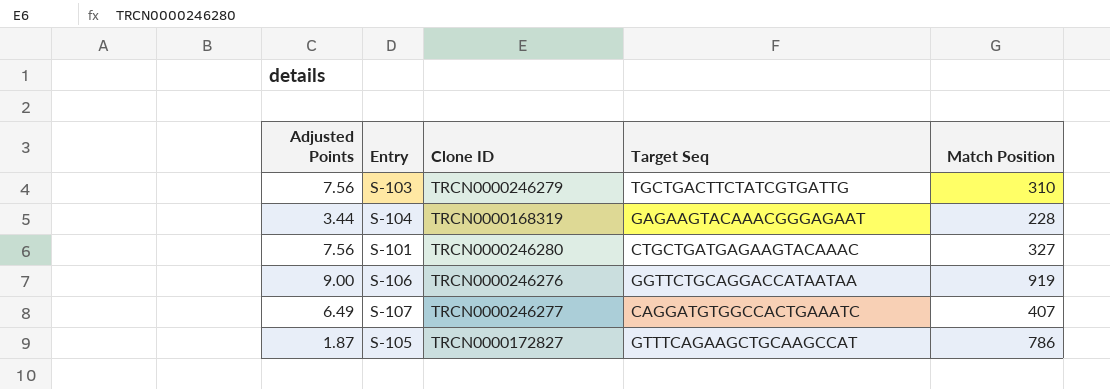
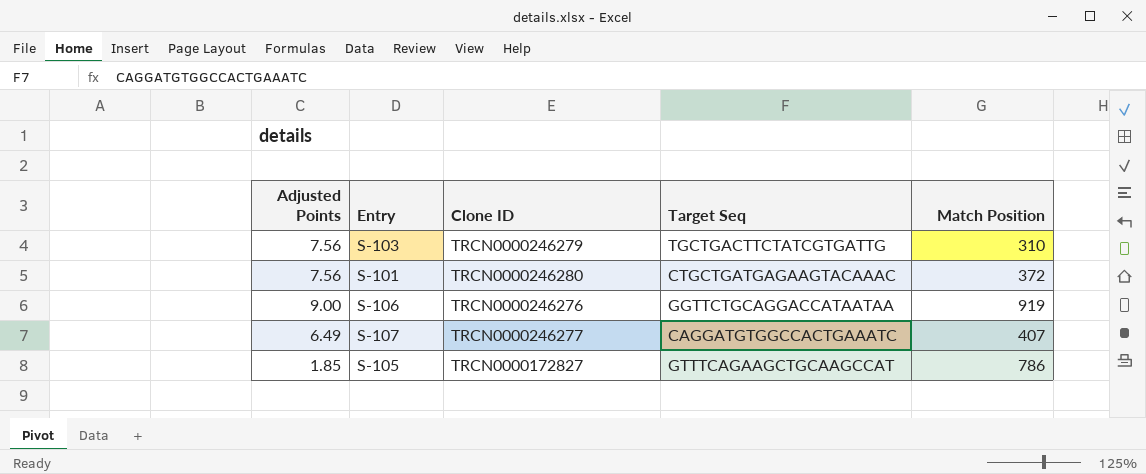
row S-104: 3.44 | TRCN0000168319 | GAGAAGTACAAACGGGAGAAT | 228 -> none
S-101 | Match Position: 327 -> 372
S-105 | Adjusted Points: 1.87 -> 1.85

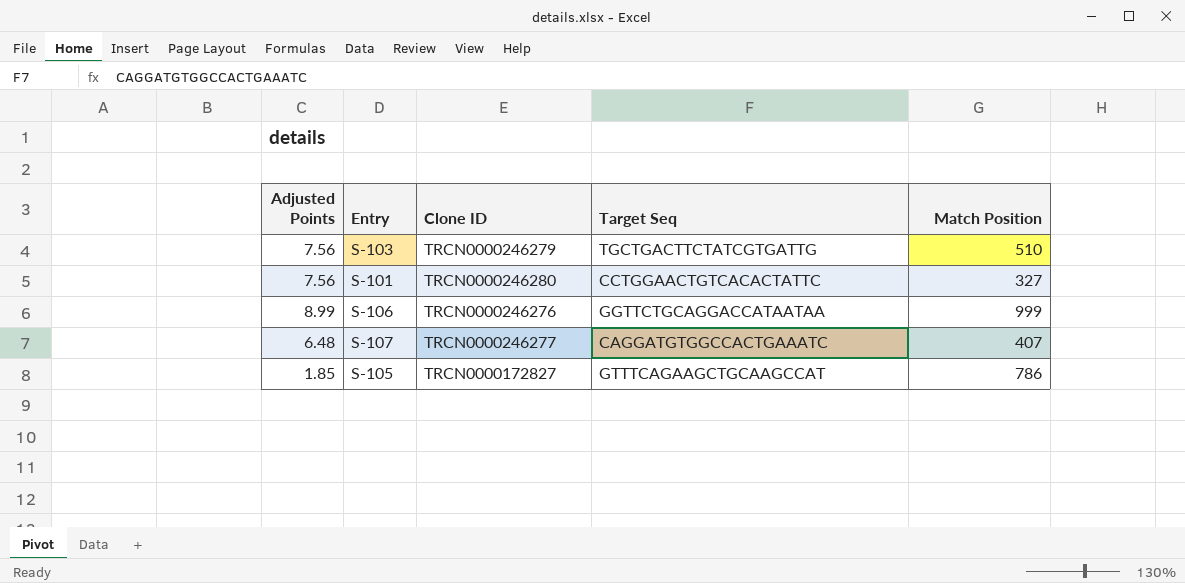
S-103 | Match Position: 310 -> 510
S-101 | Target Seq: CTGCTGATGAGAAGTACAAAC -> CCTGGAACTGTCACACTATTC
S-101 | Match Position: 372 -> 327
S-106 | Adjusted Points: 9.00 -> 8.99
S-106 | Match Position: 919 -> 999
S-107 | Adjusted Points: 6.49 -> 6.48

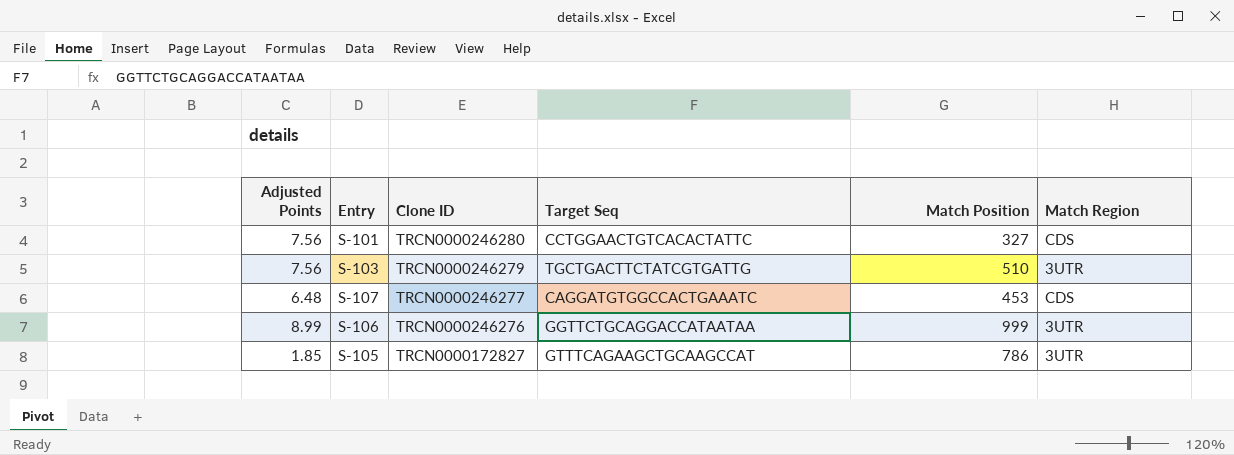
row order: none -> Clone ID descending
column Match Region | position: none -> 6
S-107 | Match Position: 407 -> 453

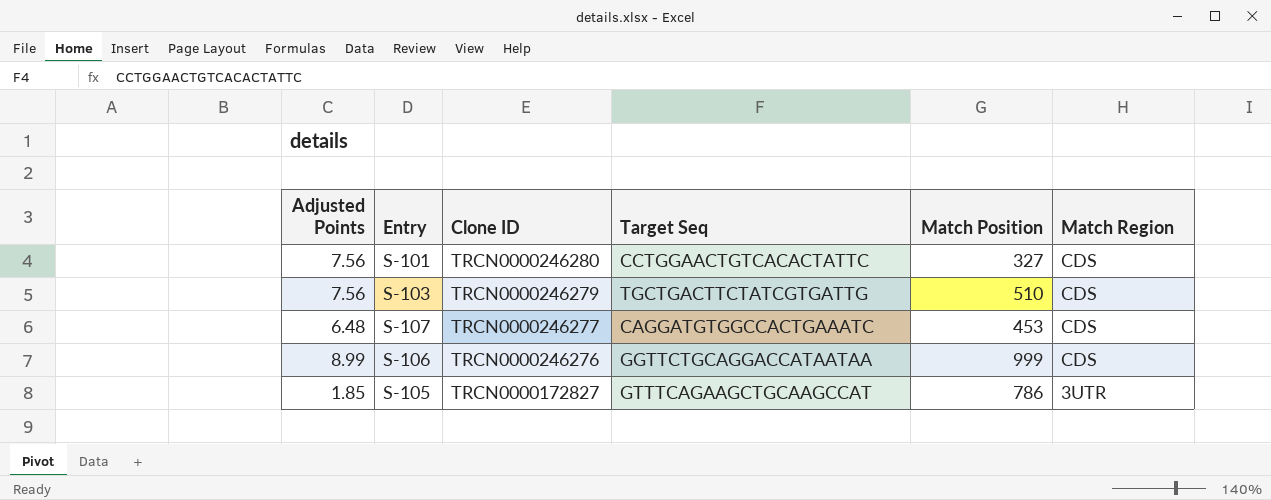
S-103 | Match Region: 3UTR -> CDS
S-106 | Match Region: 3UTR -> CDS

